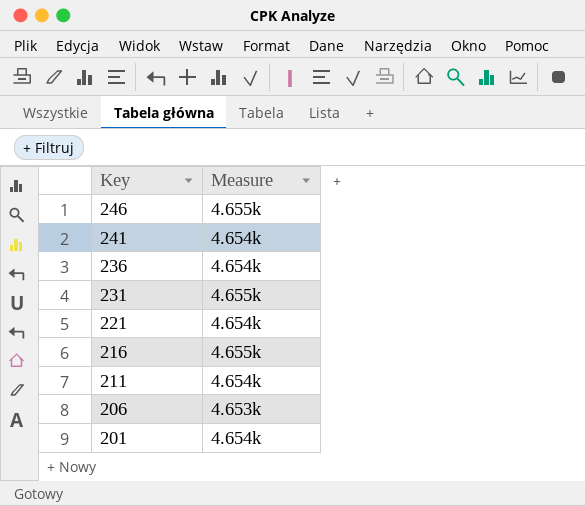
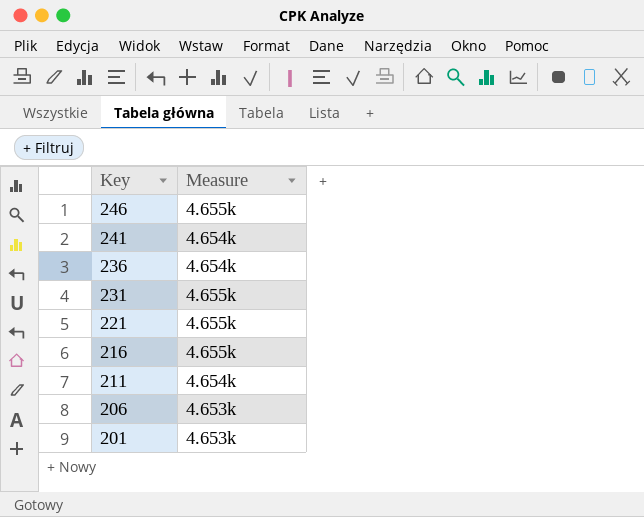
221 | Measure: 4.654k -> 4.655k
201 | Measure: 4.654k -> 4.653k

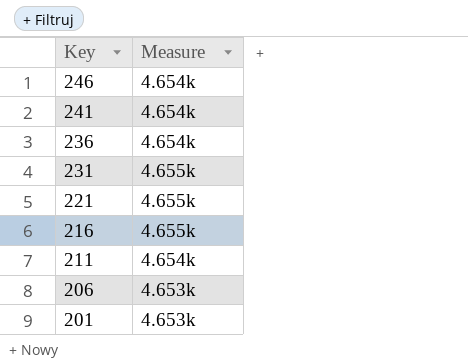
246 | Measure: 4.655k -> 4.654k

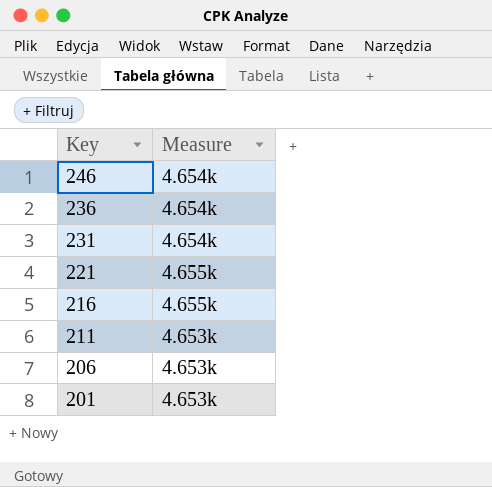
row 241: 4.654k -> none
231 | Measure: 4.655k -> 4.654k
211 | Measure: 4.654k -> 4.653k

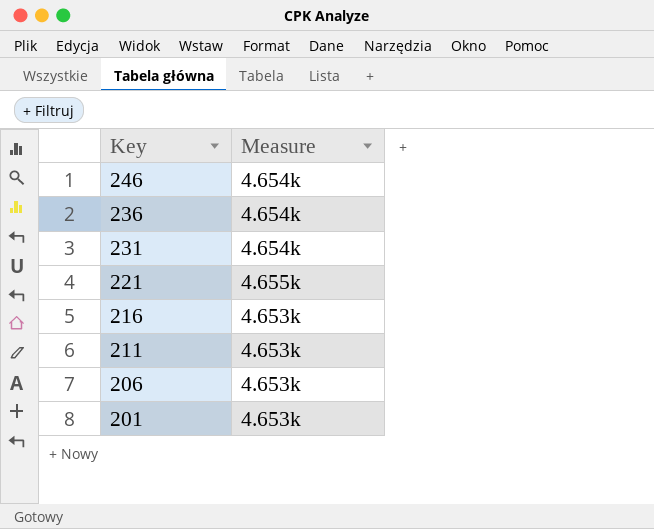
216 | Measure: 4.655k -> 4.653k

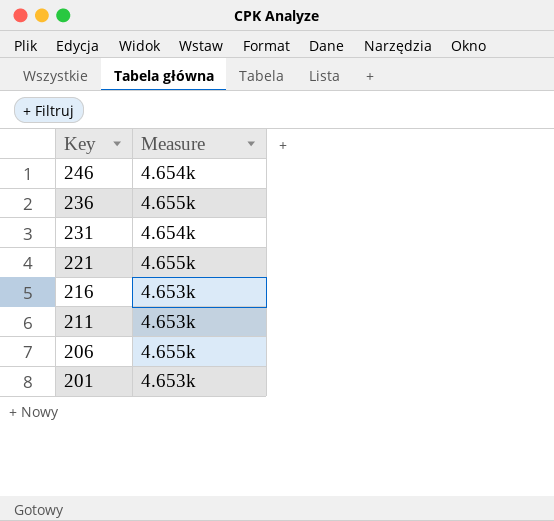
236 | Measure: 4.654k -> 4.655k
206 | Measure: 4.653k -> 4.655k

